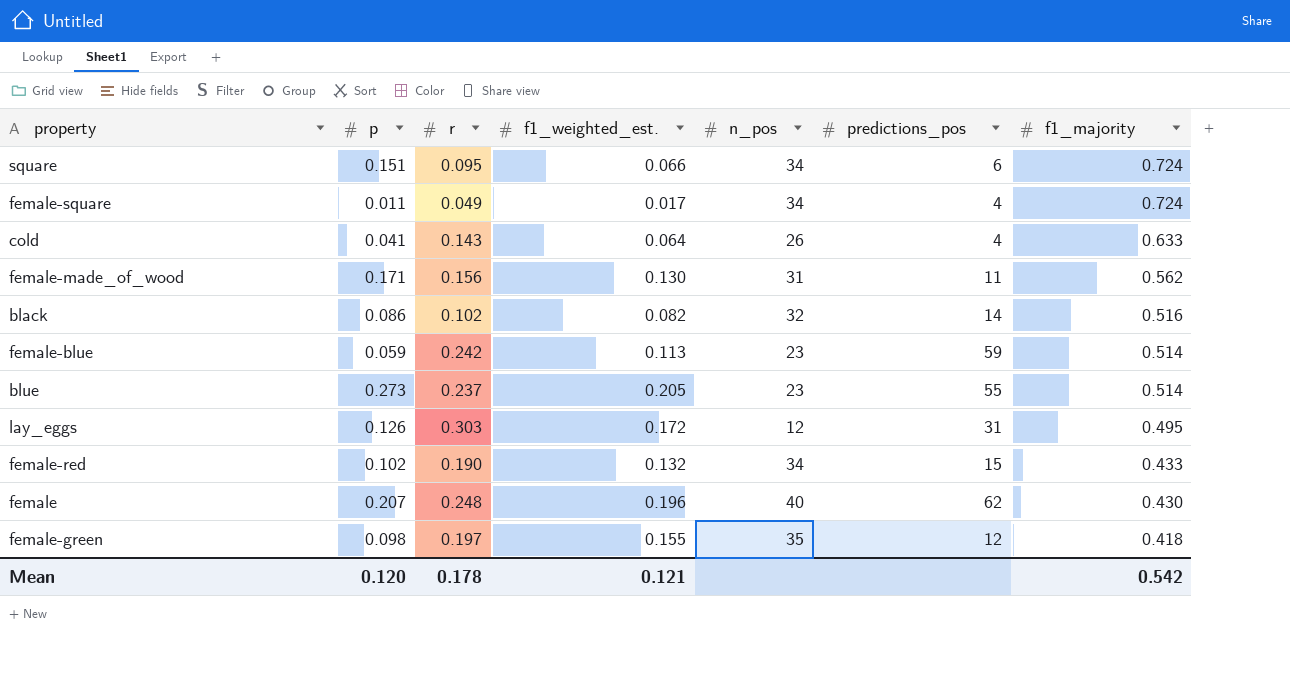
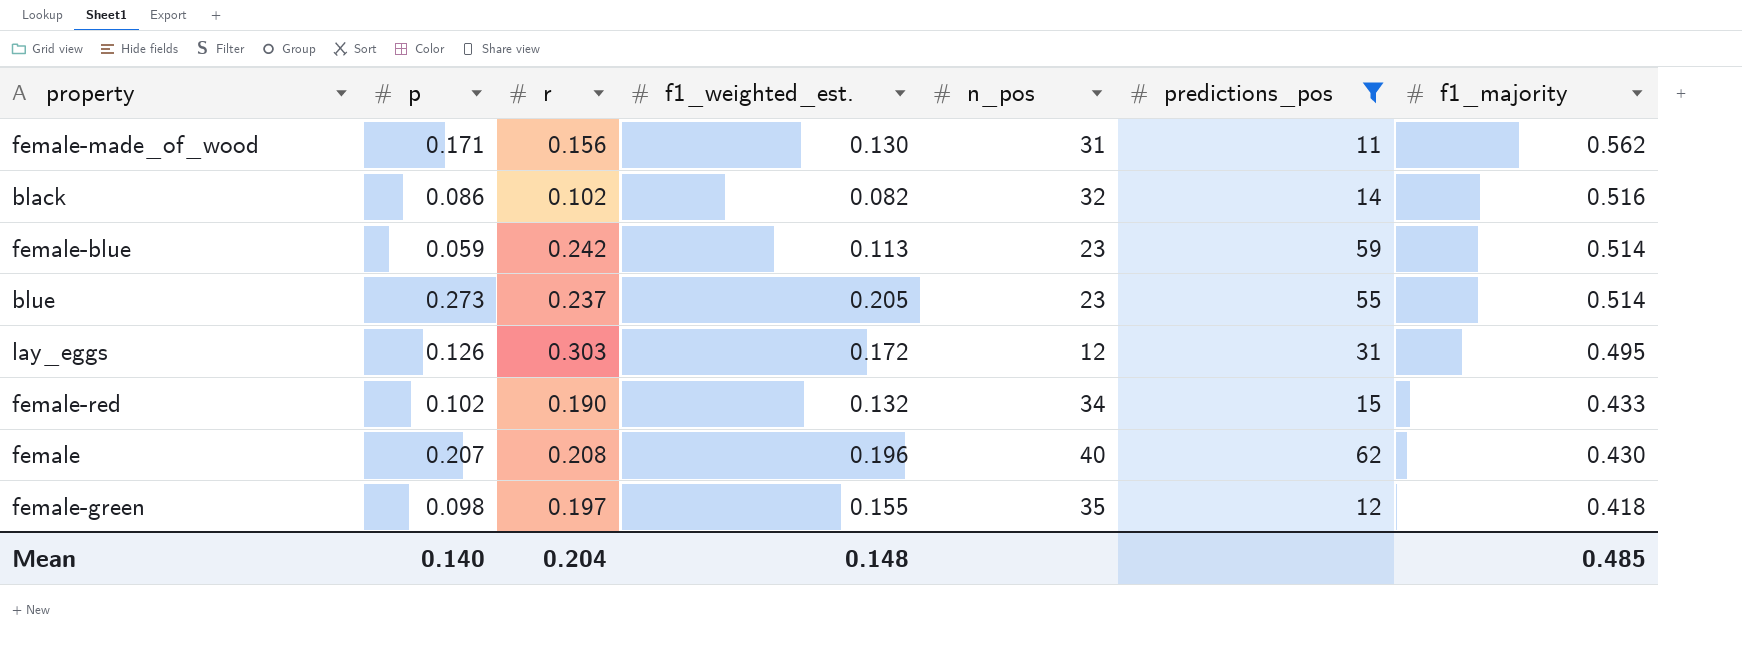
filter: none -> predictions_pos >= 11
female | r: 0.248 -> 0.208
Mean | p: 0.120 -> 0.140
Mean | r: 0.178 -> 0.204
Mean | f1_weighted_est.: 0.121 -> 0.148
Mean | f1_majority: 0.542 -> 0.485

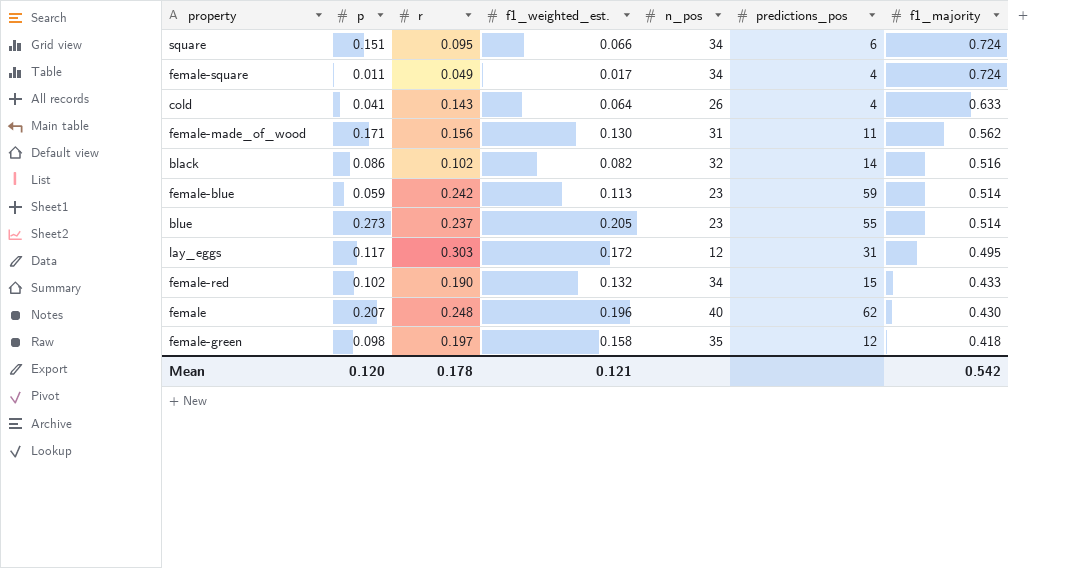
filter: predictions_pos >= 11 -> none
lay_eggs | p: 0.126 -> 0.117
female | r: 0.208 -> 0.248
female-green | f1_weighted_est.: 0.155 -> 0.158
Mean | p: 0.140 -> 0.120
Mean | r: 0.204 -> 0.178
Mean | f1_weighted_est.: 0.148 -> 0.121
Mean | f1_majority: 0.485 -> 0.542

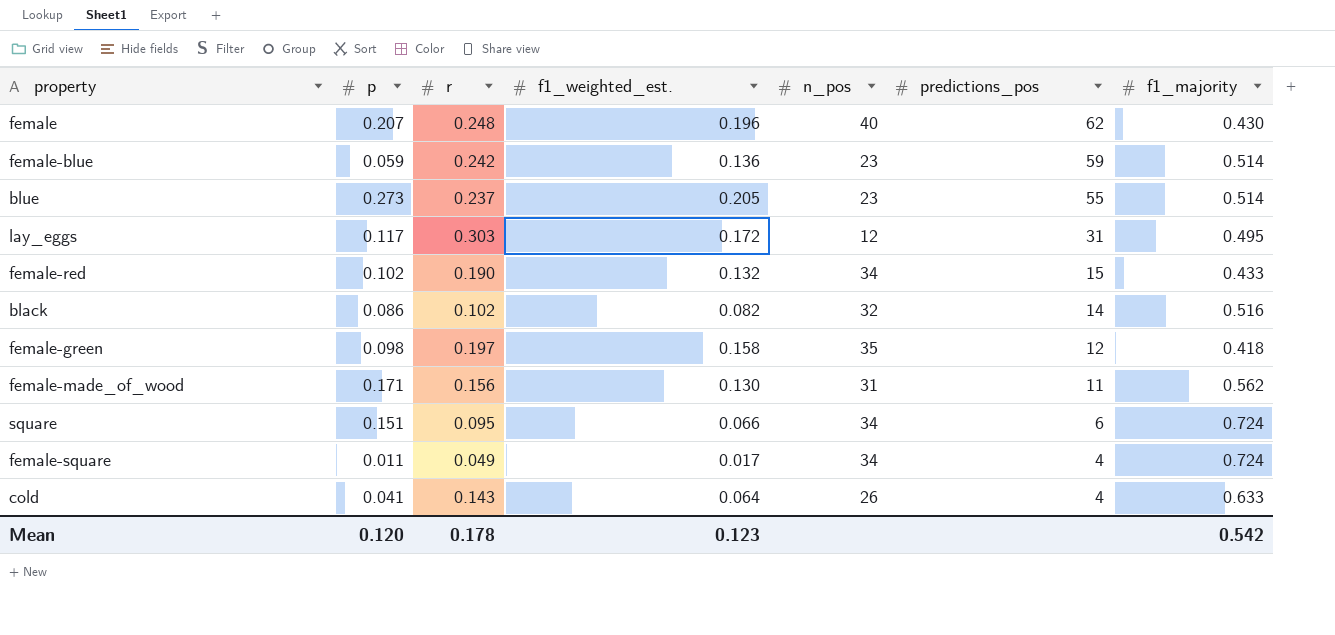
row order: f1_majority descending -> predictions_pos descending
female-blue | f1_weighted_est.: 0.113 -> 0.136
Mean | f1_weighted_est.: 0.121 -> 0.123

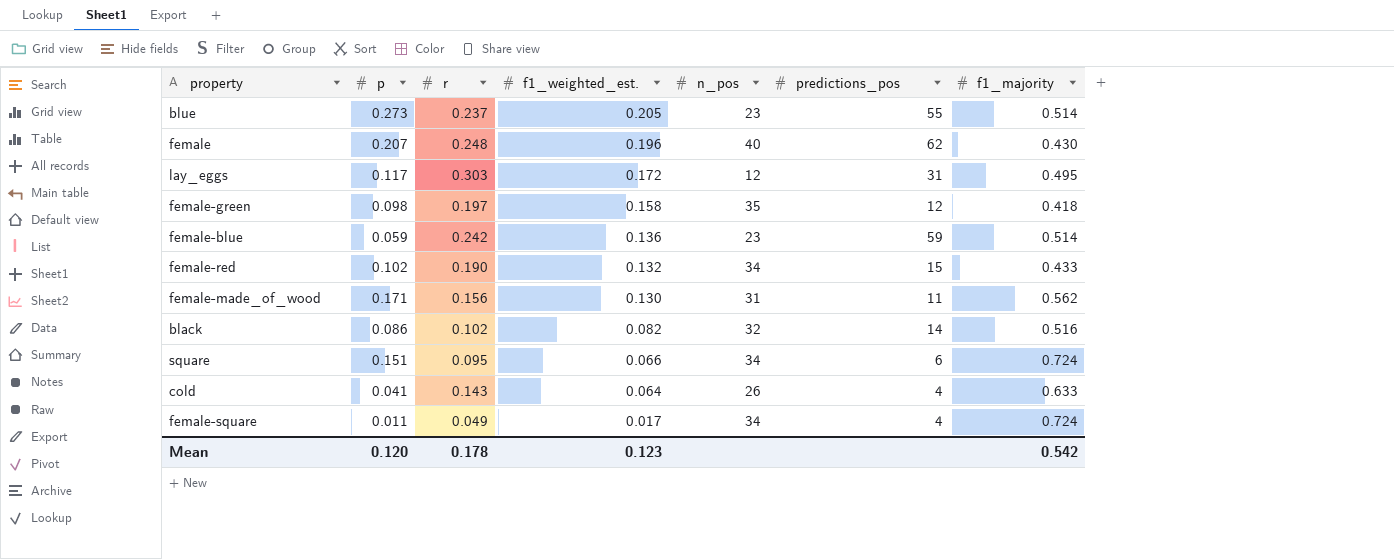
row order: predictions_pos descending -> f1_weighted_est. descending

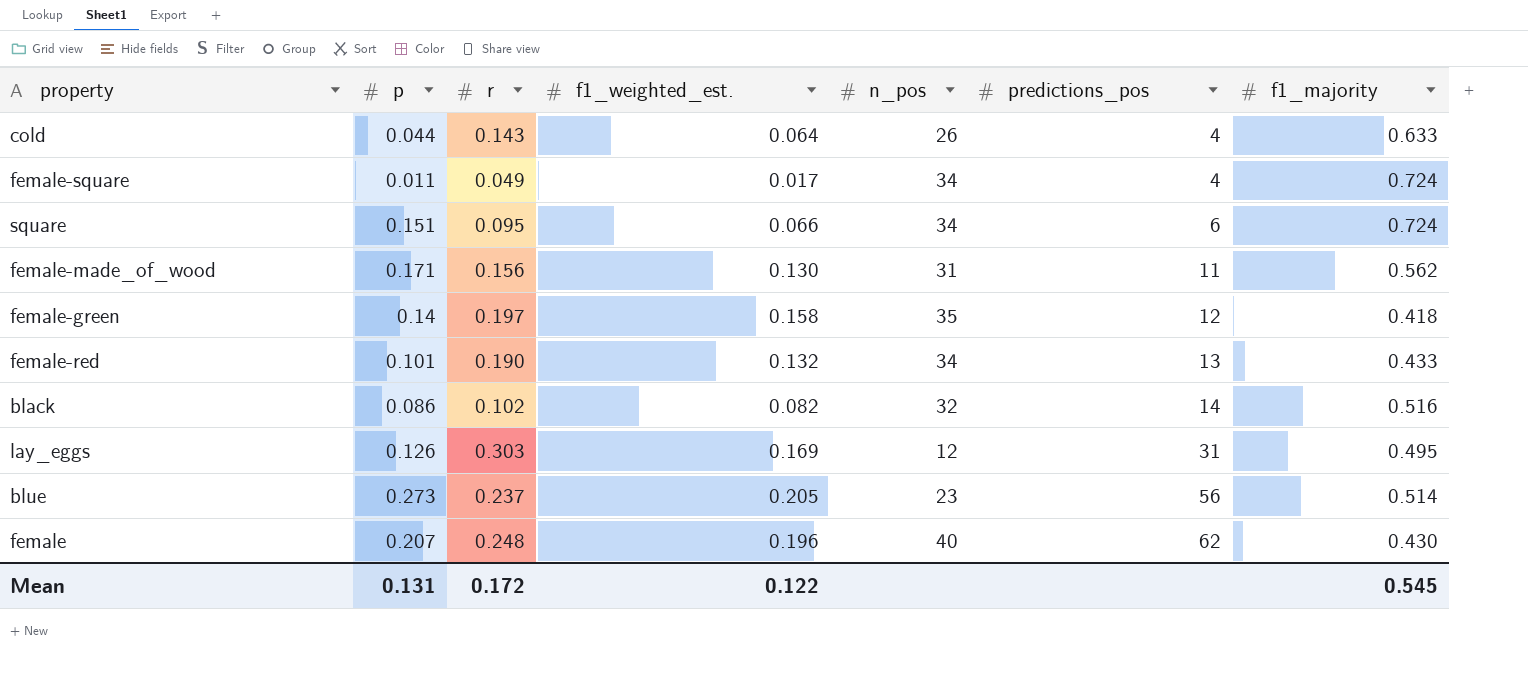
row order: f1_weighted_est. descending -> predictions_pos ascending
row female-blue: 0.059 | 0.242 | 0.136 | 23 | 59 | 0.514 -> none
cold | p: 0.041 -> 0.044
female-green | p: 0.098 -> 0.14
female-red | p: 0.102 -> 0.101
female-red | predictions_pos: 15 -> 13
lay_eggs | p: 0.117 -> 0.126
lay_eggs | f1_weighted_est.: 0.172 -> 0.169
blue | predictions_pos: 55 -> 56
Mean | p: 0.120 -> 0.131
Mean | r: 0.178 -> 0.172
Mean | f1_weighted_est.: 0.123 -> 0.122
Mean | f1_majority: 0.542 -> 0.545

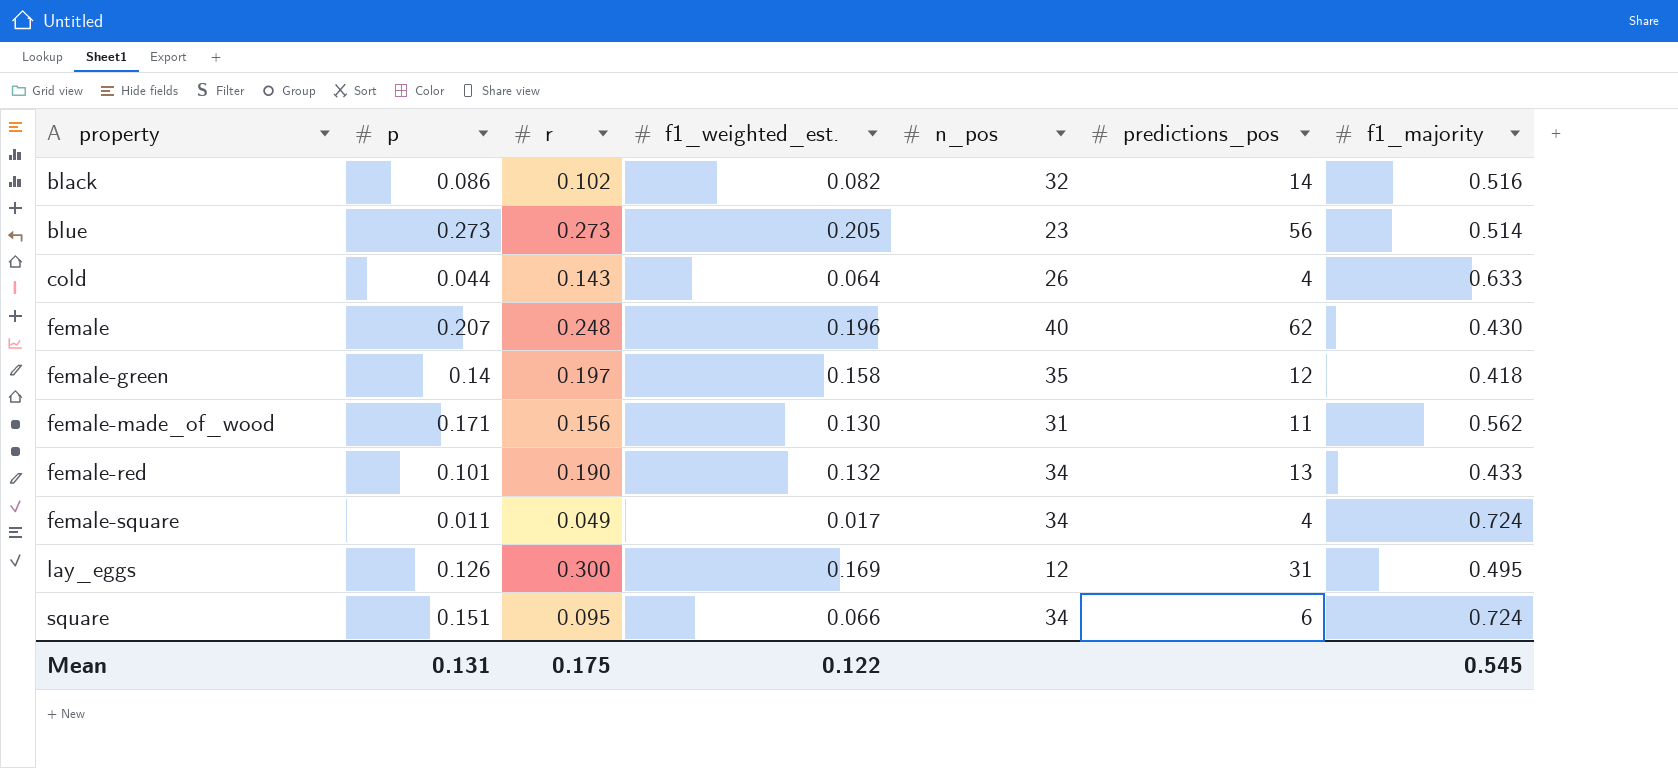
row order: predictions_pos ascending -> property ascending
blue | r: 0.237 -> 0.273
lay_eggs | r: 0.303 -> 0.300
Mean | r: 0.172 -> 0.175

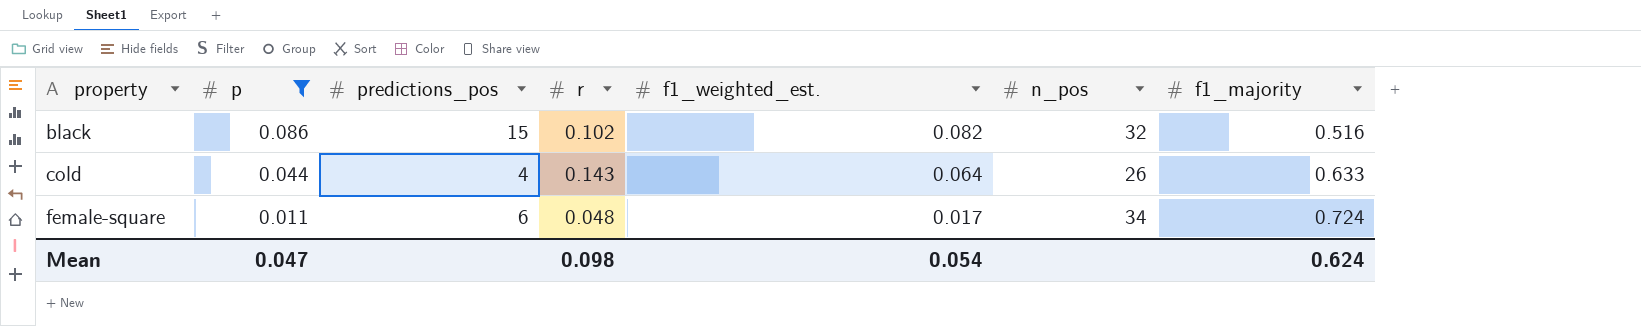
filter: none -> p <= 0.086
column predictions_pos | position: 6 -> 3
black | predictions_pos: 14 -> 15
female-square | predictions_pos: 4 -> 6
female-square | r: 0.049 -> 0.048
Mean | p: 0.131 -> 0.047
Mean | r: 0.175 -> 0.098
Mean | f1_weighted_est.: 0.122 -> 0.054
Mean | f1_majority: 0.545 -> 0.624

